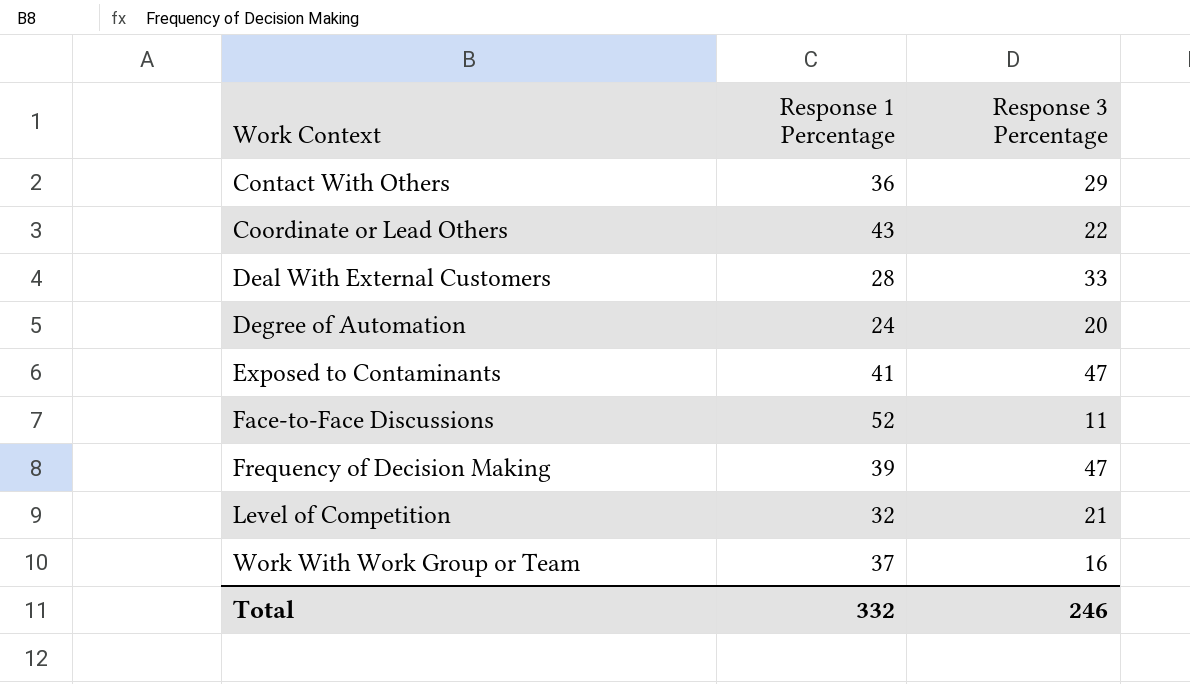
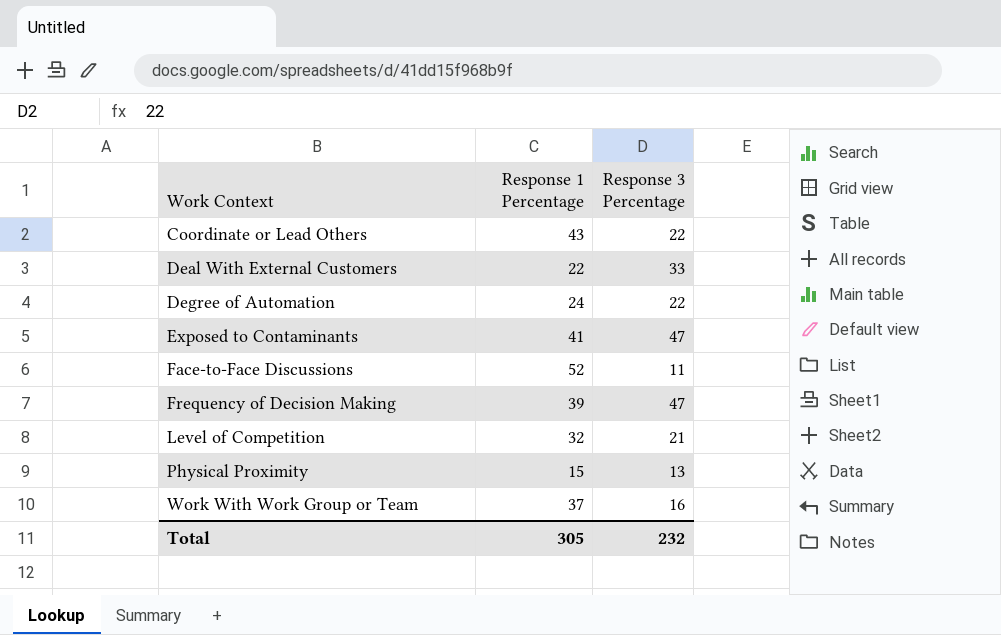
row Contact With Others: 36 | 29 -> none
Deal With External Customers | Response 1 Percentage: 28 -> 22
Degree of Automation | Response 3 Percentage: 20 -> 22
row Physical Proximity: none -> 15 | 13
Total | Response 1 Percentage: 332 -> 305
Total | Response 3 Percentage: 246 -> 232

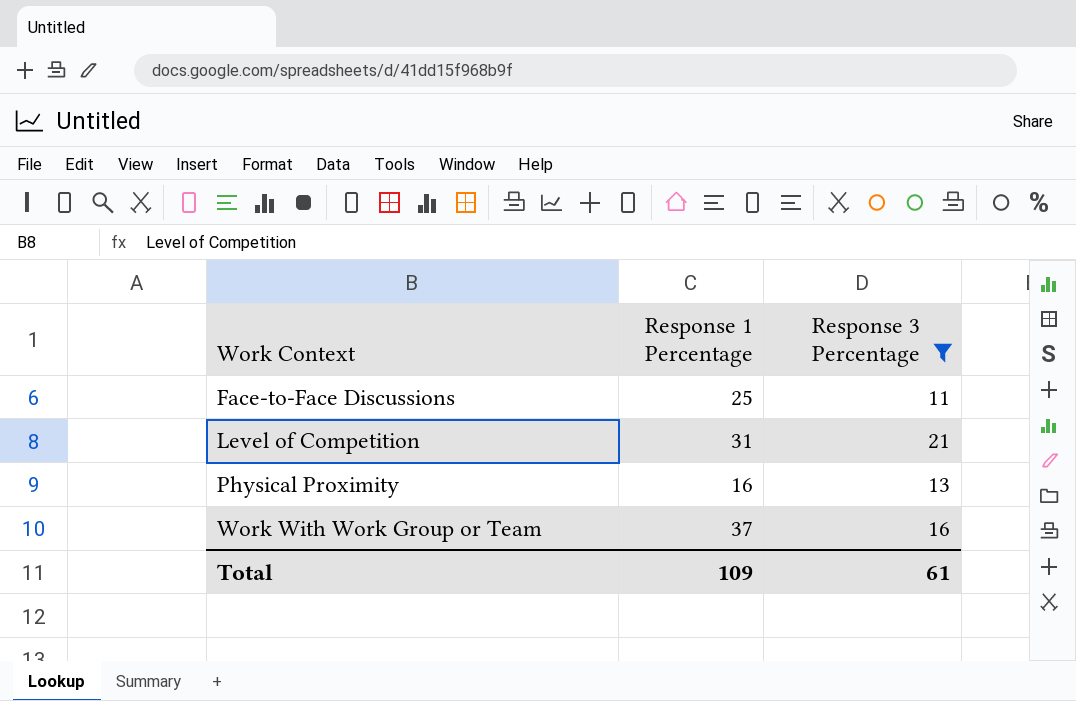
filter: none -> Response 3 Percentage <= 21
Face-to-Face Discussions | Response 1 Percentage: 52 -> 25
Level of Competition | Response 1 Percentage: 32 -> 31
Physical Proximity | Response 1 Percentage: 15 -> 16
Total | Response 1 Percentage: 305 -> 109
Total | Response 3 Percentage: 232 -> 61

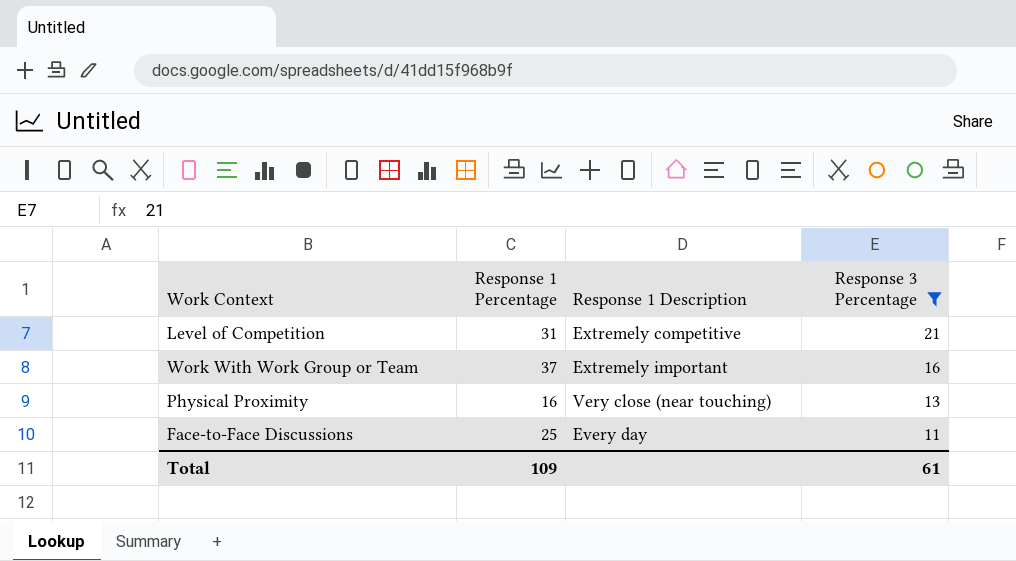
row order: Work Context ascending -> Response 3 Percentage descending
column Response 1 Description | position: none -> 3

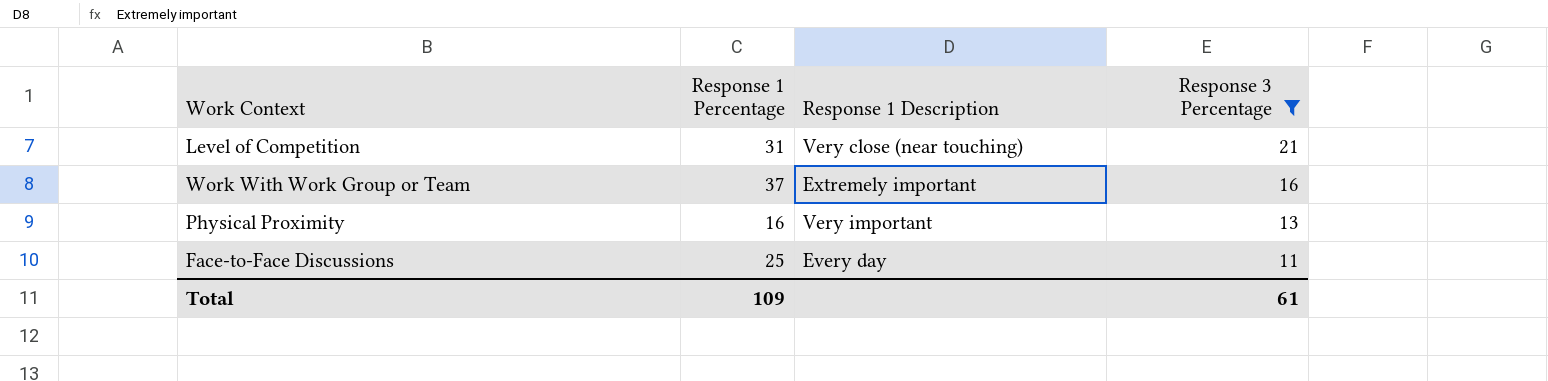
Level of Competition | Response 1 Description: Extremely competitive -> Very close (near touching)
Physical Proximity | Response 1 Description: Very close (near touching) -> Very important

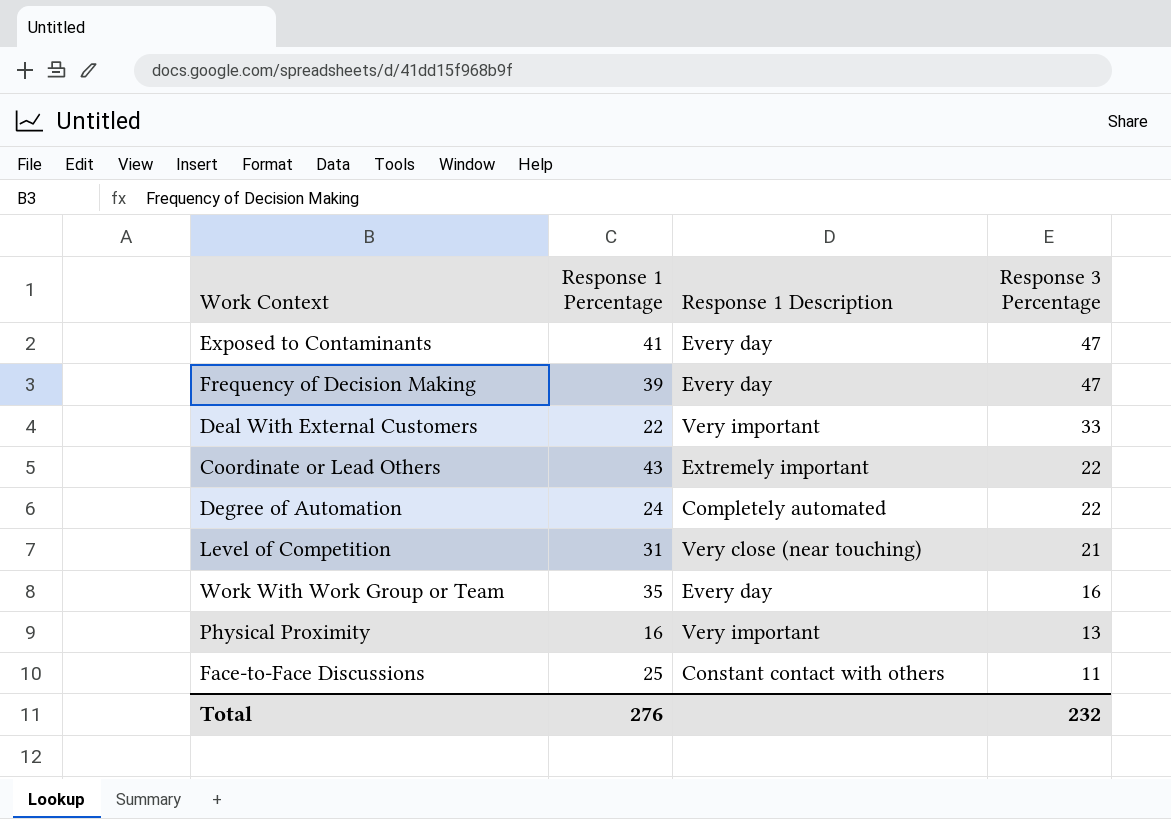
filter: Response 3 Percentage <= 21 -> none
Work With Work Group or Team | Response 1 Percentage: 37 -> 35
Work With Work Group or Team | Response 1 Description: Extremely important -> Every day
Face-to-Face Discussions | Response 1 Description: Every day -> Constant contact with others
Total | Response 1 Percentage: 109 -> 276
Total | Response 3 Percentage: 61 -> 232

